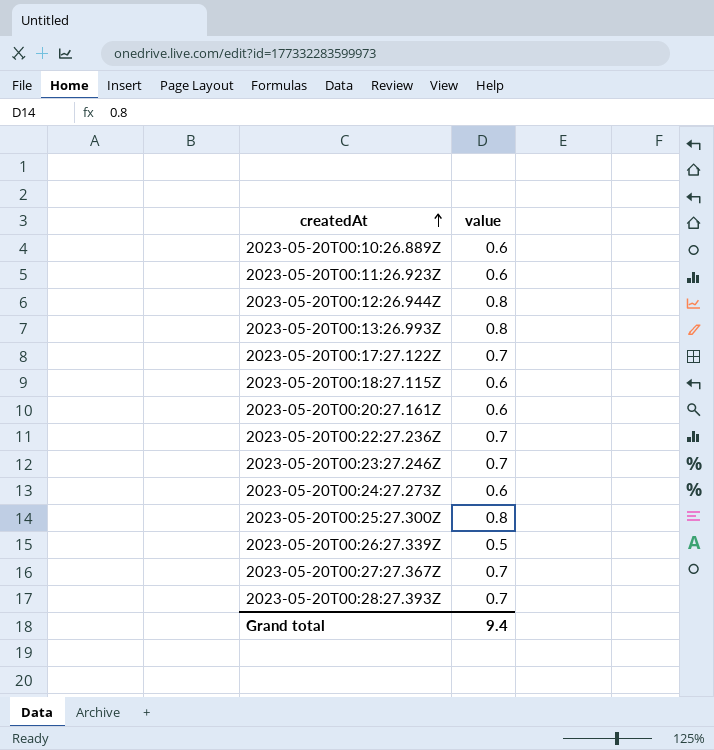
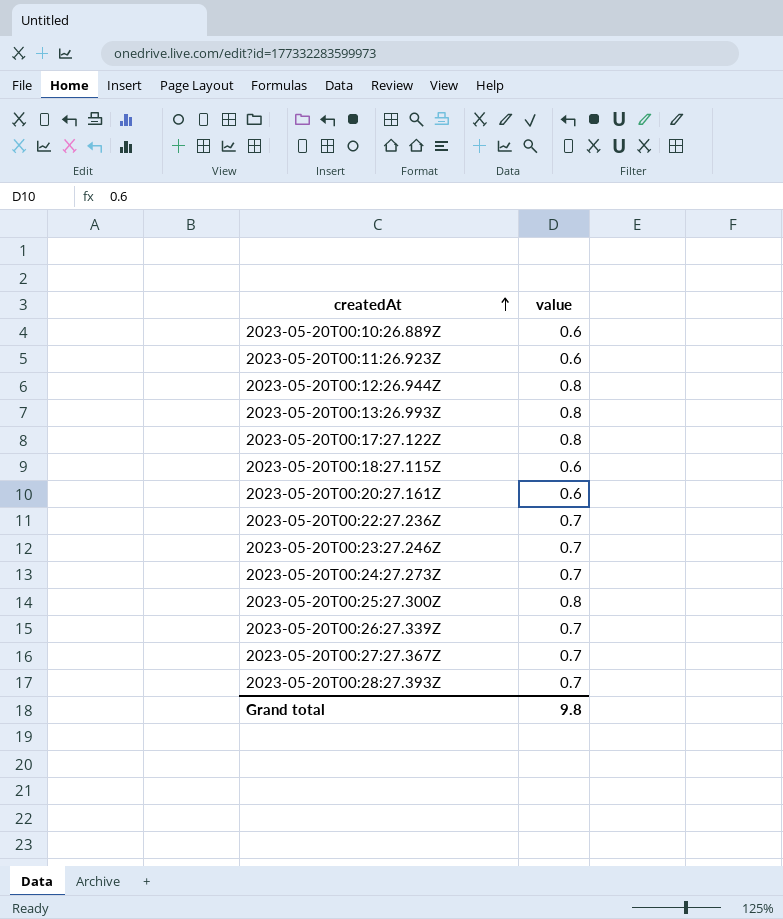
2023-05-20T00:17:27.122Z | value: 0.7 -> 0.8
2023-05-20T00:24:27.273Z | value: 0.6 -> 0.7
2023-05-20T00:26:27.339Z | value: 0.5 -> 0.7
Grand total | value: 9.4 -> 9.8

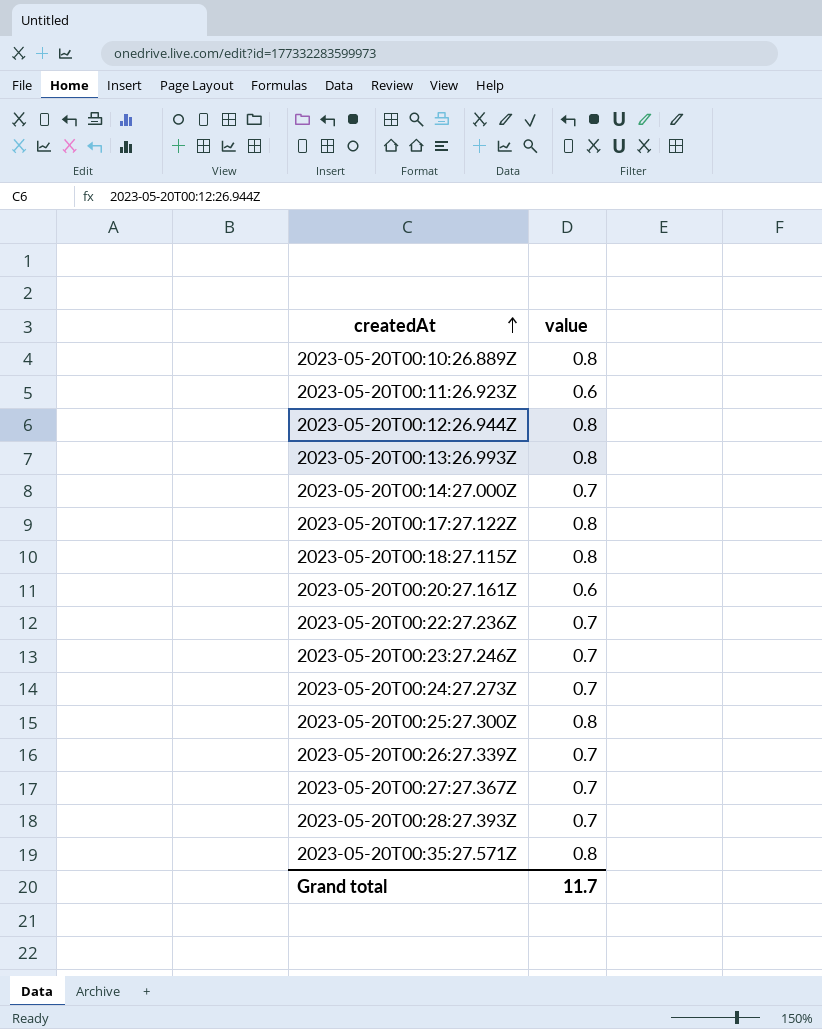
2023-05-20T00:10:26.889Z | value: 0.6 -> 0.8
row 2023-05-20T00:14:27.000Z: none -> 0.7
2023-05-20T00:18:27.115Z | value: 0.6 -> 0.8
row 2023-05-20T00:35:27.571Z: none -> 0.8
Grand total | value: 9.8 -> 11.7

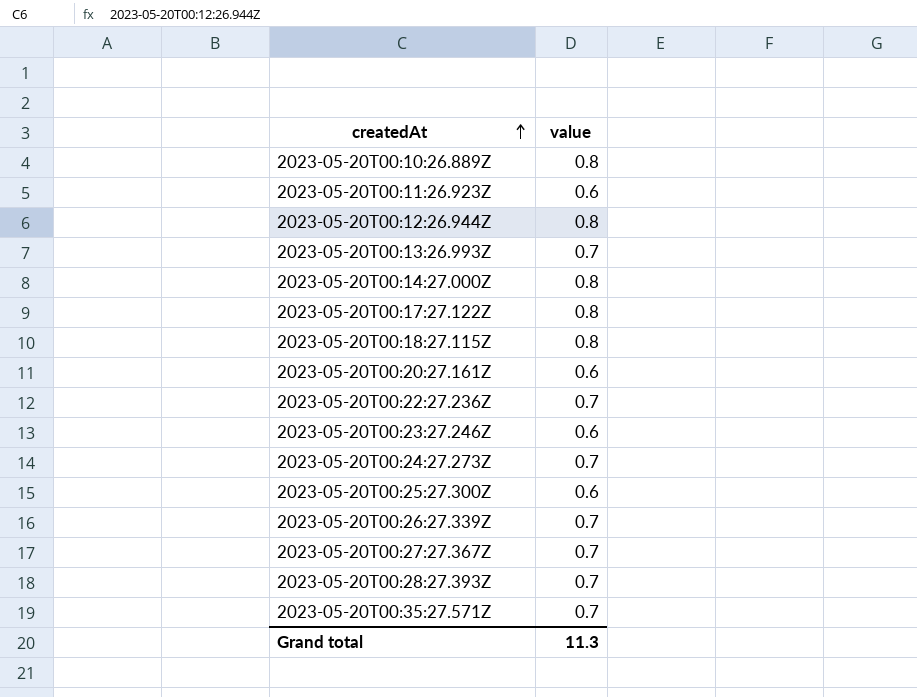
2023-05-20T00:13:26.993Z | value: 0.8 -> 0.7
2023-05-20T00:14:27.000Z | value: 0.7 -> 0.8
2023-05-20T00:23:27.246Z | value: 0.7 -> 0.6
2023-05-20T00:25:27.300Z | value: 0.8 -> 0.6
2023-05-20T00:35:27.571Z | value: 0.8 -> 0.7
Grand total | value: 11.7 -> 11.3

